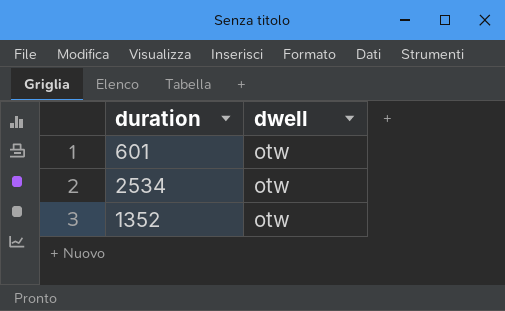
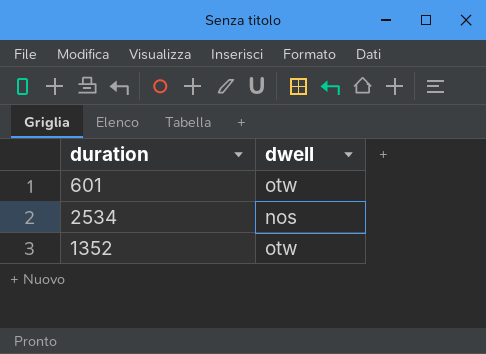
2534 | dwell: otw -> nos

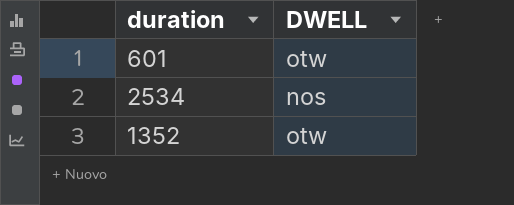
column name: dwell -> DWELL

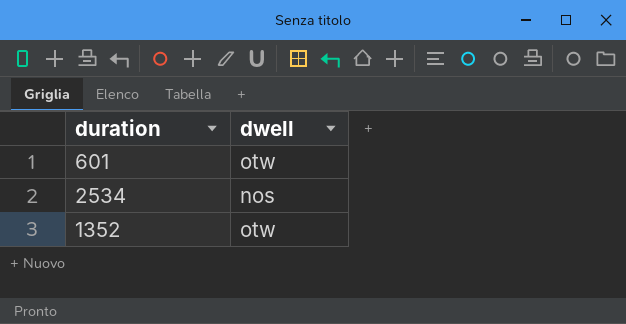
column name: DWELL -> dwell

